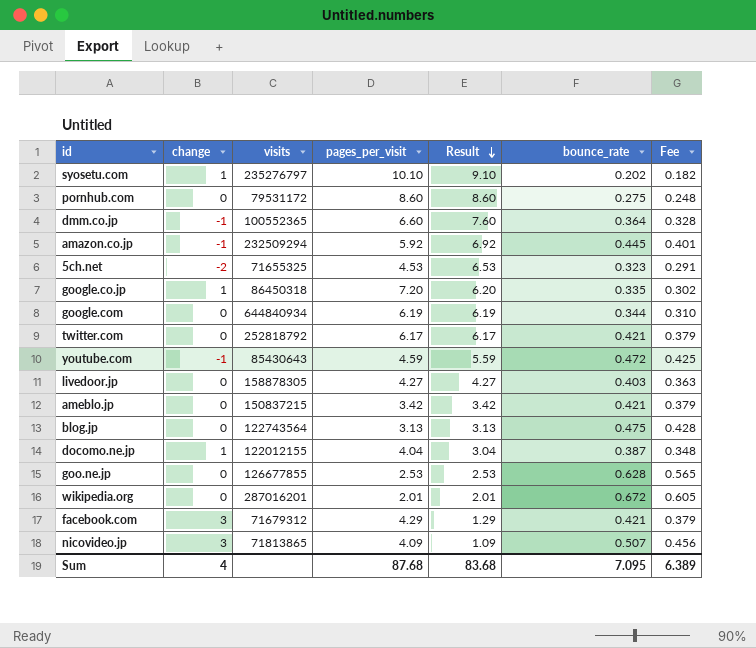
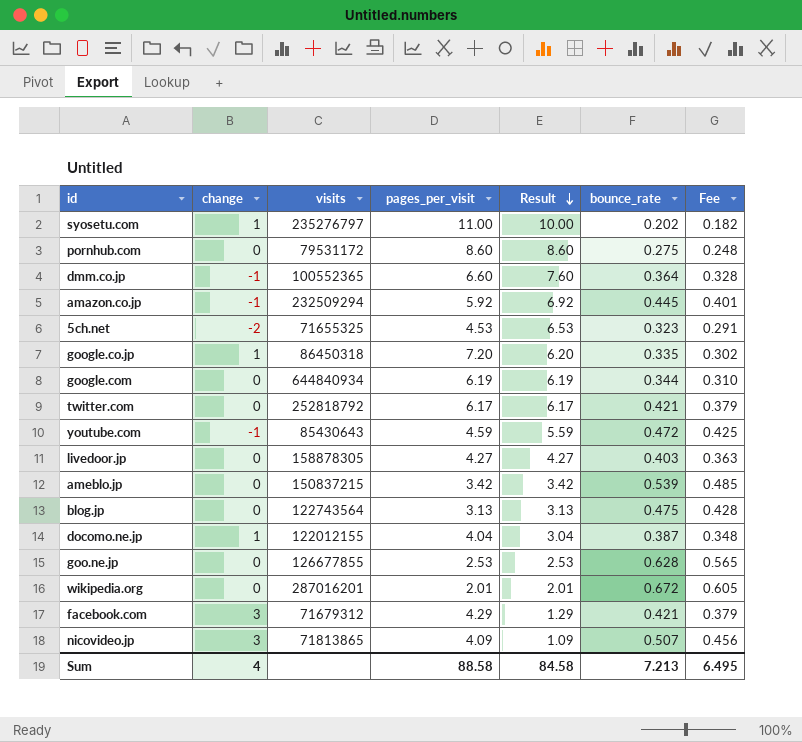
syosetu.com | pages_per_visit: 10.10 -> 11.00
syosetu.com | Result: 9.10 -> 10.00
ameblo.jp | bounce_rate: 0.421 -> 0.539
ameblo.jp | Fee: 0.379 -> 0.485
Sum | pages_per_visit: 87.68 -> 88.58
Sum | Result: 83.68 -> 84.58
Sum | bounce_rate: 7.095 -> 7.213
Sum | Fee: 6.389 -> 6.495

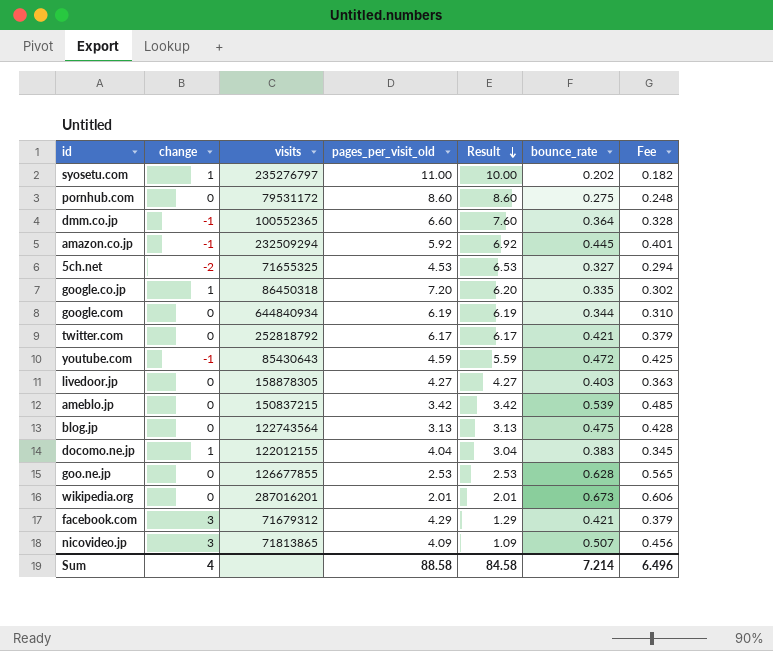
column name: pages_per_visit -> pages_per_visit_old
5ch.net | bounce_rate: 0.323 -> 0.327
5ch.net | Fee: 0.291 -> 0.294
docomo.ne.jp | bounce_rate: 0.387 -> 0.383
docomo.ne.jp | Fee: 0.348 -> 0.345
wikipedia.org | bounce_rate: 0.672 -> 0.673
wikipedia.org | Fee: 0.605 -> 0.606
Sum | bounce_rate: 7.213 -> 7.214
Sum | Fee: 6.495 -> 6.496

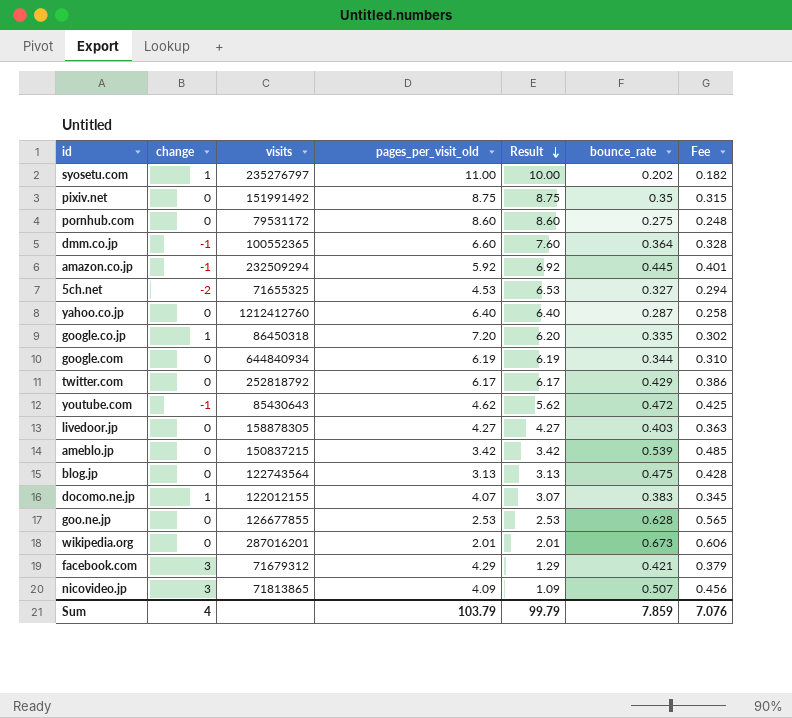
row pixiv.net: none -> 0 | 151991492 | 8.75 | 8.75 | 0.35 | 0.315
row yahoo.co.jp: none -> 0 | 1212412760 | 6.40 | 6.40 | 0.287 | 0.258
twitter.com | bounce_rate: 0.421 -> 0.429
twitter.com | Fee: 0.379 -> 0.386
youtube.com | pages_per_visit_old: 4.59 -> 4.62
youtube.com | Result: 5.59 -> 5.62
docomo.ne.jp | pages_per_visit_old: 4.04 -> 4.07
docomo.ne.jp | Result: 3.04 -> 3.07
Sum | pages_per_visit_old: 88.58 -> 103.79
Sum | Result: 84.58 -> 99.79
Sum | bounce_rate: 7.214 -> 7.859
Sum | Fee: 6.496 -> 7.076

